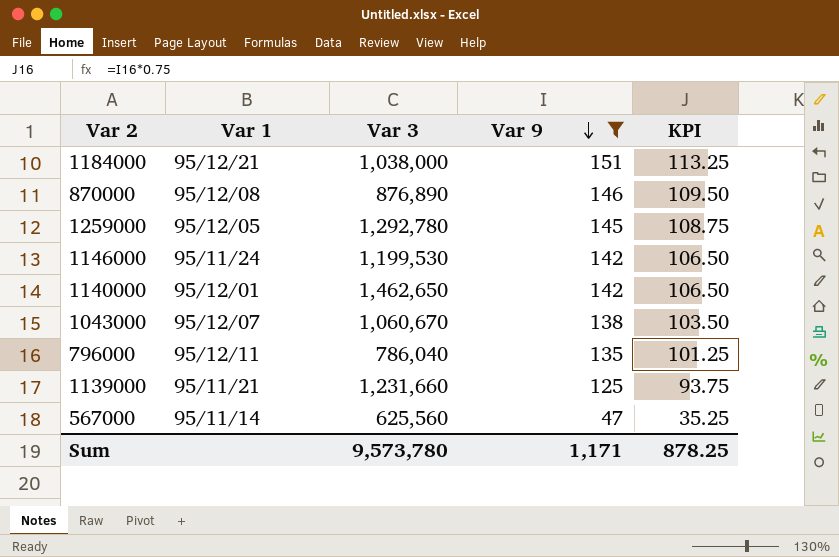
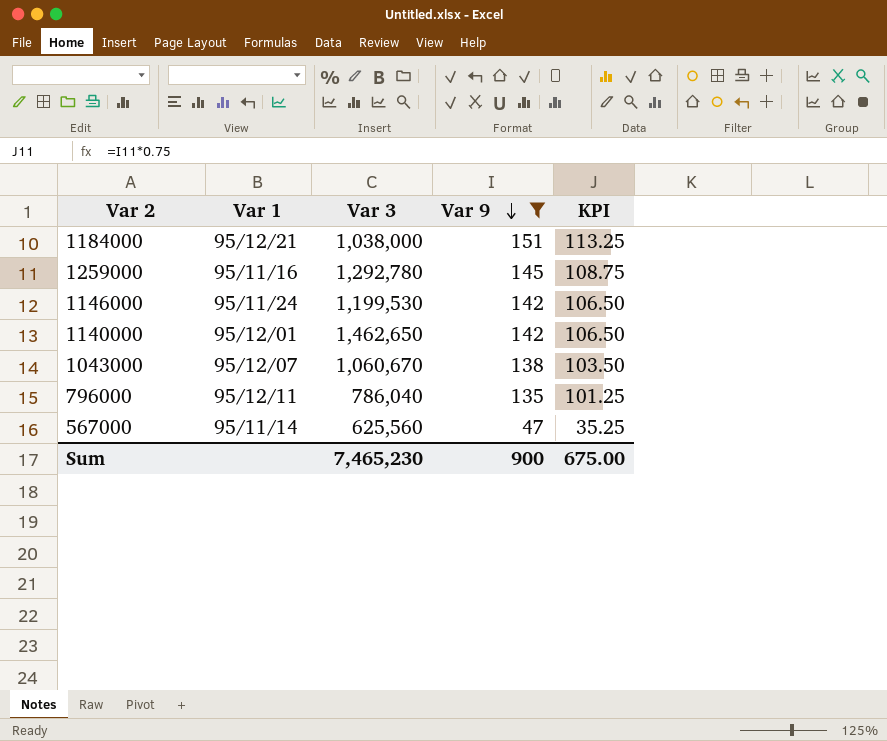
row 870000: 95/12/08 | 876,890 | 146 | 109.50 -> none
row 1139000: 95/11/21 | 1,231,660 | 125 | 93.75 -> none
1259000 | Var 1: 95/12/05 -> 95/11/16
Sum | Var 3: 9,573,780 -> 7,465,230
Sum | Var 9: 1,171 -> 900
Sum | KPI: 878.25 -> 675.00

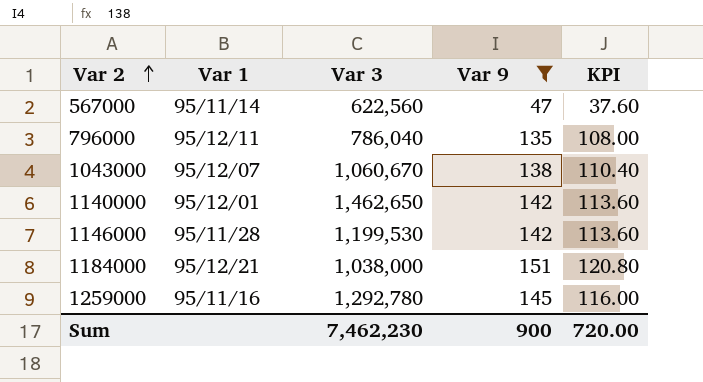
row order: Var 9 descending -> Var 2 ascending
column KPI | formula: [Var 9] * 0.75 -> [Var 9] * 0.8
567000 | Var 3: 625,560 -> 622,560
1146000 | Var 1: 95/11/24 -> 95/11/28
Sum | Var 3: 7,465,230 -> 7,462,230
Sum | KPI: 675.00 -> 720.00

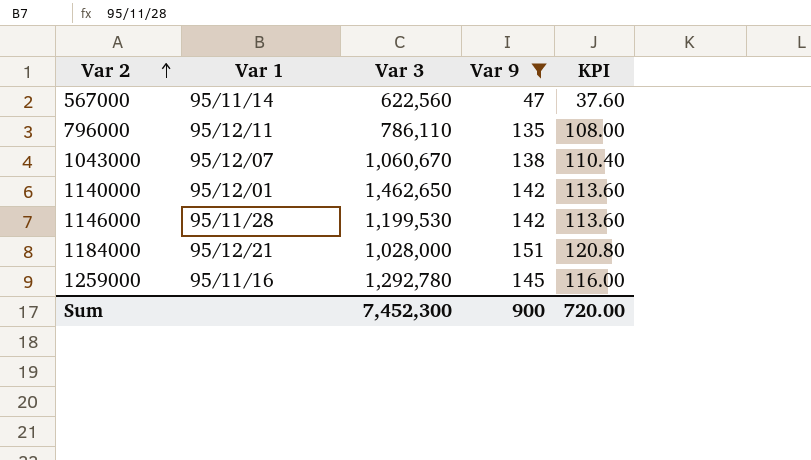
796000 | Var 3: 786,040 -> 786,110
1184000 | Var 3: 1,038,000 -> 1,028,000
Sum | Var 3: 7,462,230 -> 7,452,300

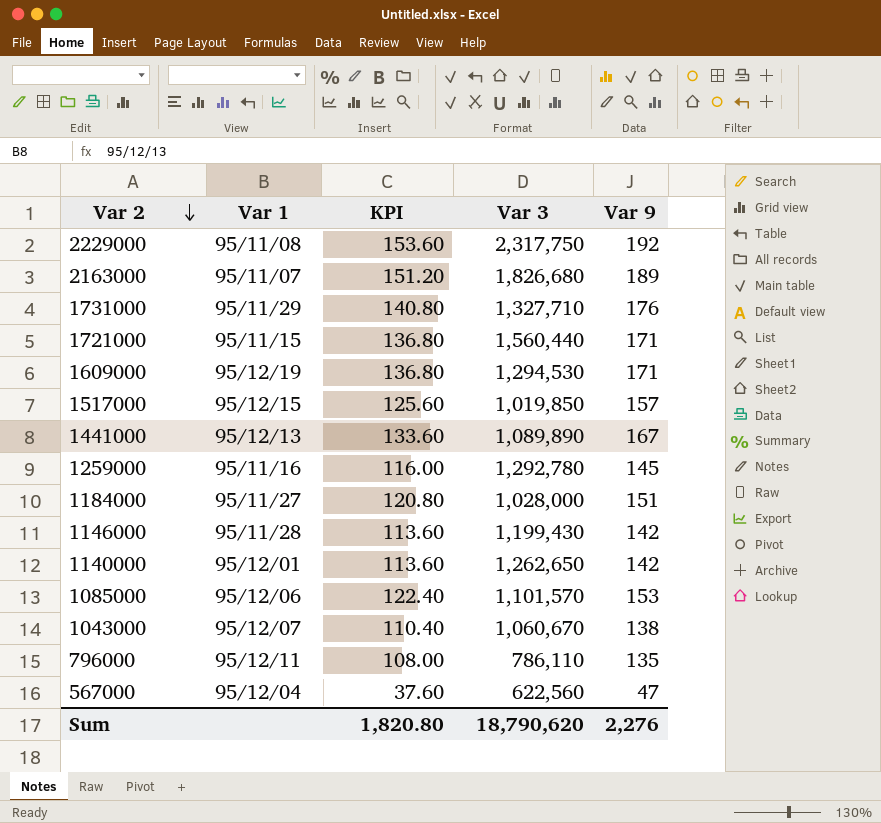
filter: Var 9 <= 151 -> none
row order: Var 2 ascending -> Var 2 descending
column KPI | position: 5 -> 3
1184000 | Var 1: 95/12/21 -> 95/11/27
1146000 | Var 3: 1,199,530 -> 1,199,430
1140000 | Var 3: 1,462,650 -> 1,262,650
567000 | Var 1: 95/11/14 -> 95/12/04
Sum | KPI: 720.00 -> 1,820.80
Sum | Var 3: 7,452,300 -> 18,790,620
Sum | Var 9: 900 -> 2,276

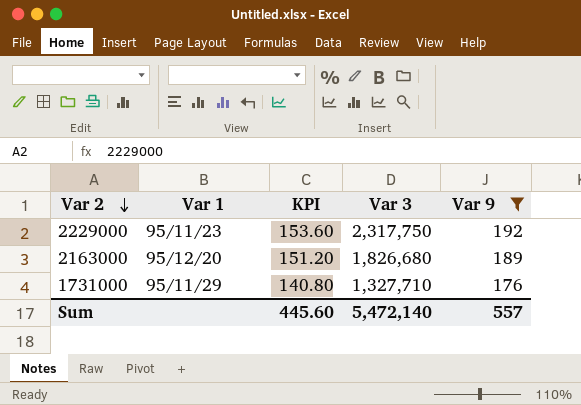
filter: none -> Var 9 >= 176
2229000 | Var 1: 95/11/08 -> 95/11/23
2163000 | Var 1: 95/11/07 -> 95/12/20
Sum | KPI: 1,820.80 -> 445.60
Sum | Var 3: 18,790,620 -> 5,472,140
Sum | Var 9: 2,276 -> 557

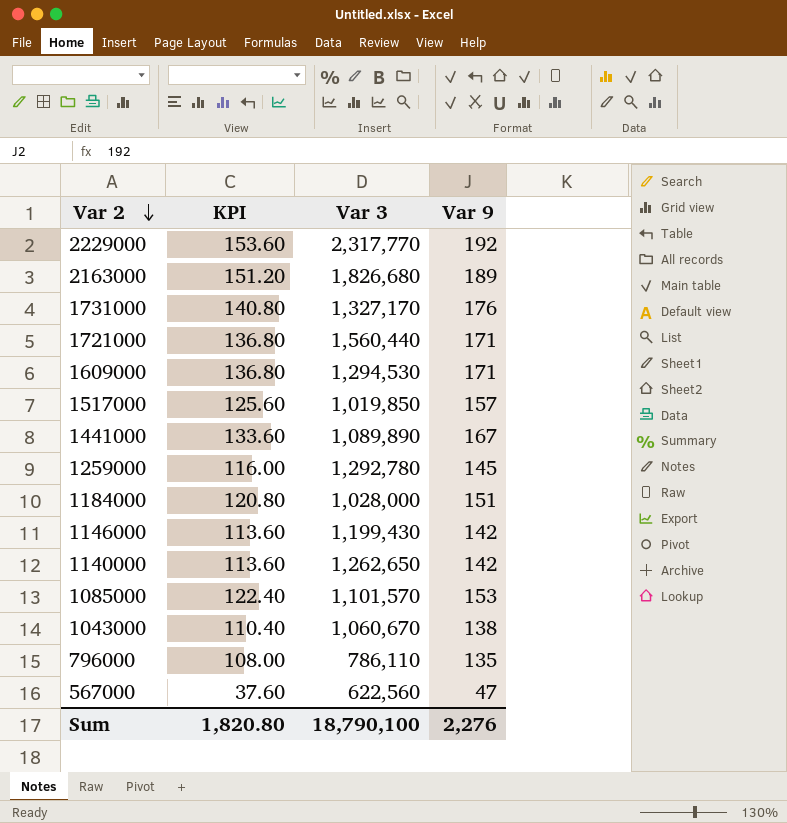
filter: Var 9 >= 176 -> none
column Var 1 | position: 2 -> none
2229000 | Var 3: 2,317,750 -> 2,317,770
1731000 | Var 3: 1,327,710 -> 1,327,170
Sum | KPI: 445.60 -> 1,820.80
Sum | Var 3: 5,472,140 -> 18,790,100
Sum | Var 9: 557 -> 2,276

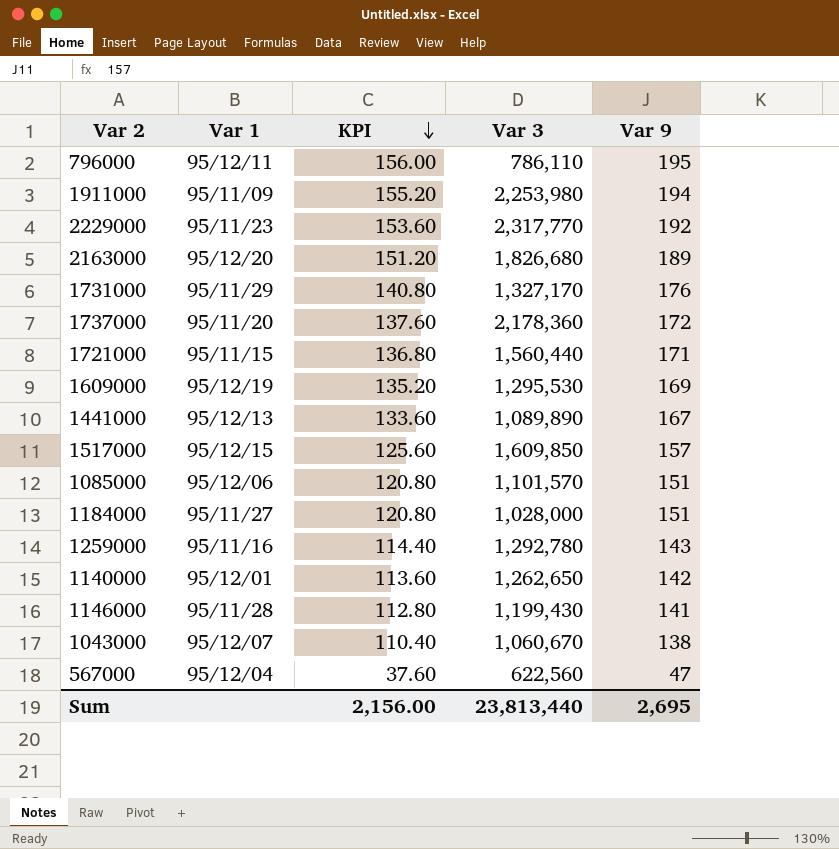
row order: Var 2 descending -> KPI descending
column Var 1 | position: none -> 2
796000 | KPI: 108.00 -> 156.00
796000 | Var 9: 135 -> 195
row 1911000: none -> 95/11/09 | 155.20 | 2,253,980 | 194
row 1737000: none -> 95/11/20 | 137.60 | 2,178,360 | 172
1609000 | KPI: 136.80 -> 135.20
1609000 | Var 3: 1,294,530 -> 1,295,530
1609000 | Var 9: 171 -> 169
1517000 | Var 3: 1,019,850 -> 1,609,850
1085000 | KPI: 122.40 -> 120.80
1085000 | Var 9: 153 -> 151
1259000 | KPI: 116.00 -> 114.40
1259000 | Var 9: 145 -> 143
1146000 | KPI: 113.60 -> 112.80
1146000 | Var 9: 142 -> 141
Sum | KPI: 1,820.80 -> 2,156.00
Sum | Var 3: 18,790,100 -> 23,813,440
Sum | Var 9: 2,276 -> 2,695

